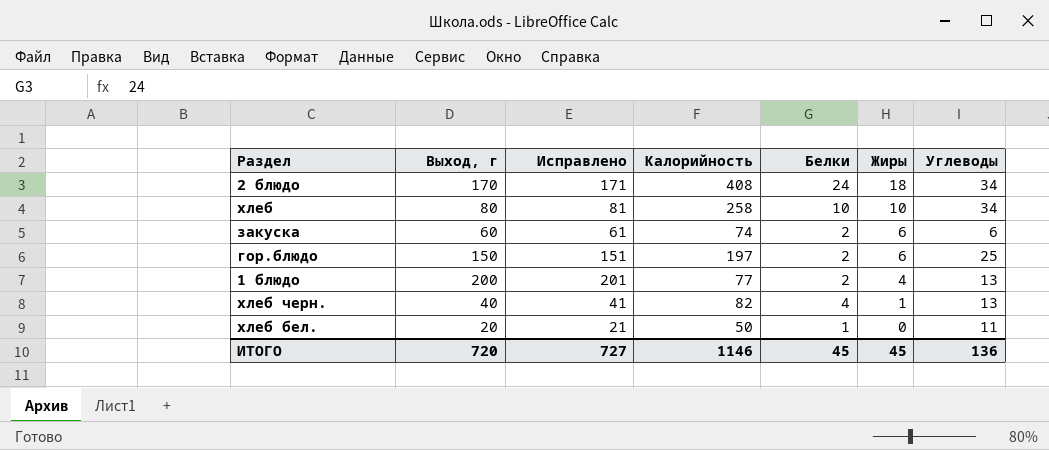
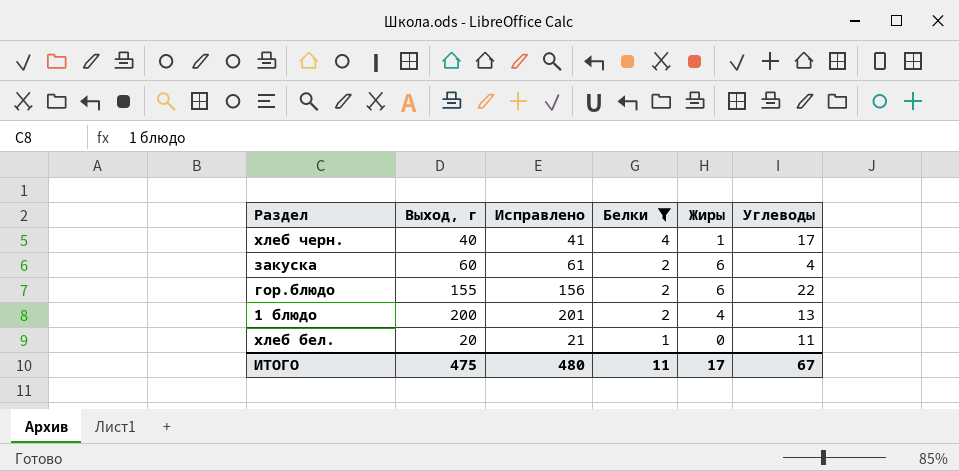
filter: none -> Белки <= 4
row order: Жиры descending -> Белки descending
column Калорийность | position: 4 -> none
хлеб черн. | Углеводы: 13 -> 17
закуска | Углеводы: 6 -> 4
гор.блюдо | Выход, г: 150 -> 155
гор.блюдо | Исправлено: 151 -> 156
гор.блюдо | Углеводы: 25 -> 22
ИТОГО | Выход, г: 720 -> 475
ИТОГО | Исправлено: 727 -> 480
ИТОГО | Белки: 45 -> 11
ИТОГО | Жиры: 45 -> 17
ИТОГО | Углеводы: 136 -> 67

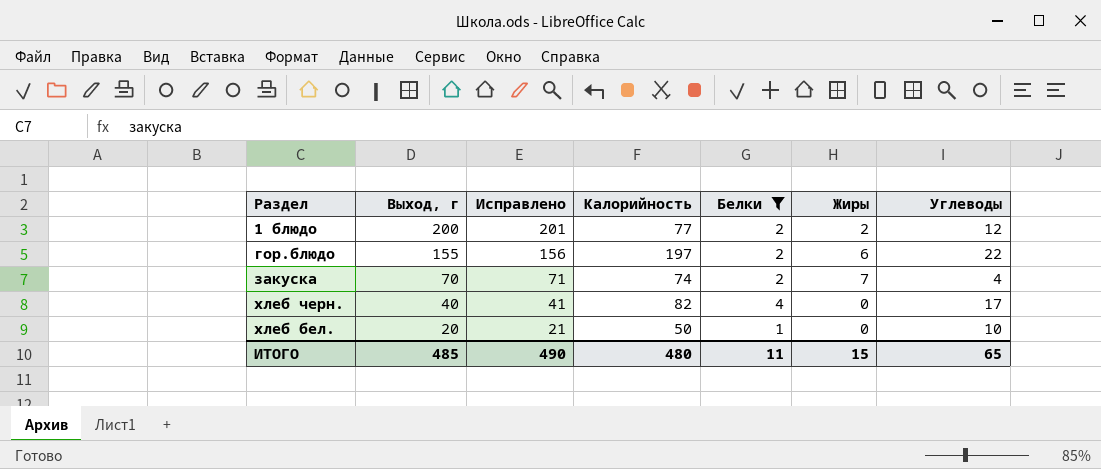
row order: Белки descending -> Выход, г descending
column Калорийность | position: none -> 4
1 блюдо | Жиры: 4 -> 2
1 блюдо | Углеводы: 13 -> 12
закуска | Выход, г: 60 -> 70
закуска | Исправлено: 61 -> 71
закуска | Жиры: 6 -> 7
хлеб черн. | Жиры: 1 -> 0
хлеб бел. | Углеводы: 11 -> 10
ИТОГО | Выход, г: 475 -> 485
ИТОГО | Исправлено: 480 -> 490
ИТОГО | Жиры: 17 -> 15
ИТОГО | Углеводы: 67 -> 65

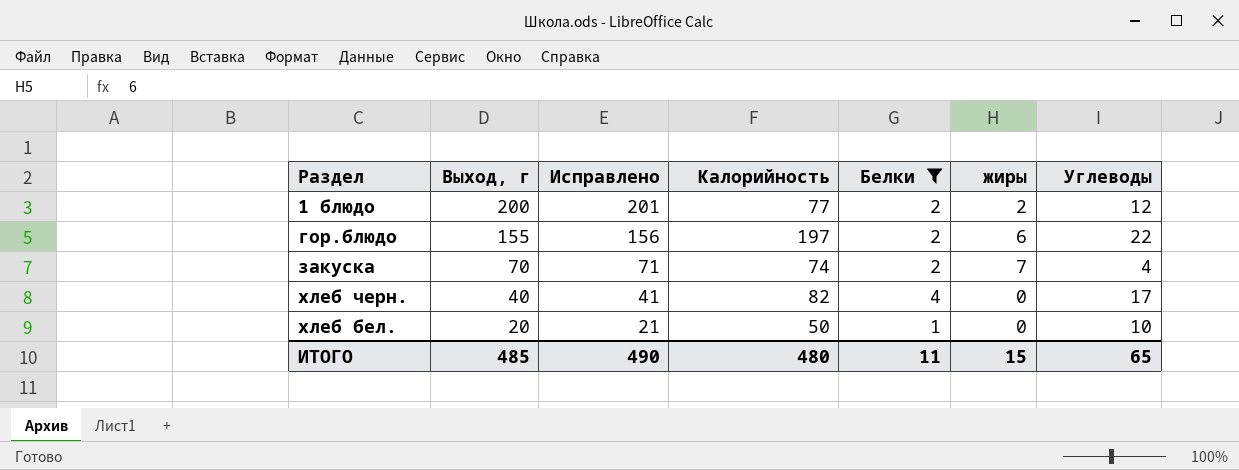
column name: Жиры -> жиры

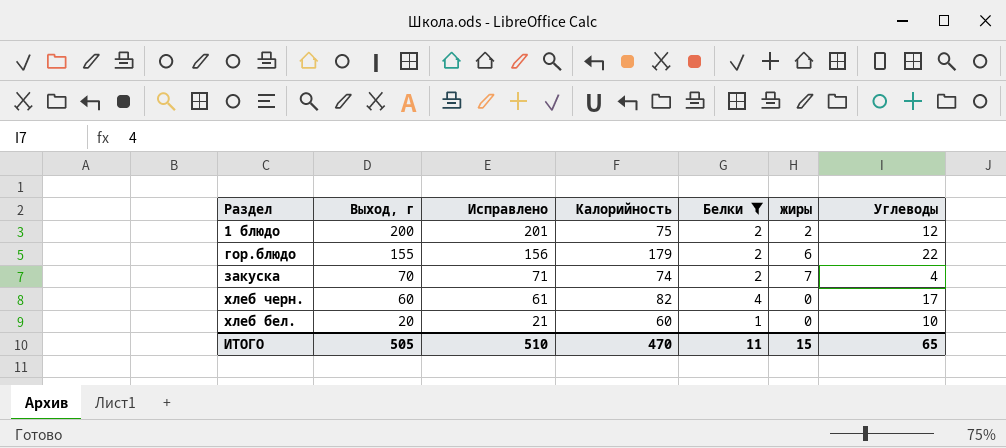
1 блюдо | Калорийность: 77 -> 75
гор.блюдо | Калорийность: 197 -> 179
хлеб черн. | Выход, г: 40 -> 60
хлеб черн. | Исправлено: 41 -> 61
хлеб бел. | Калорийность: 50 -> 60
ИТОГО | Выход, г: 485 -> 505
ИТОГО | Исправлено: 490 -> 510
ИТОГО | Калорийность: 480 -> 470

